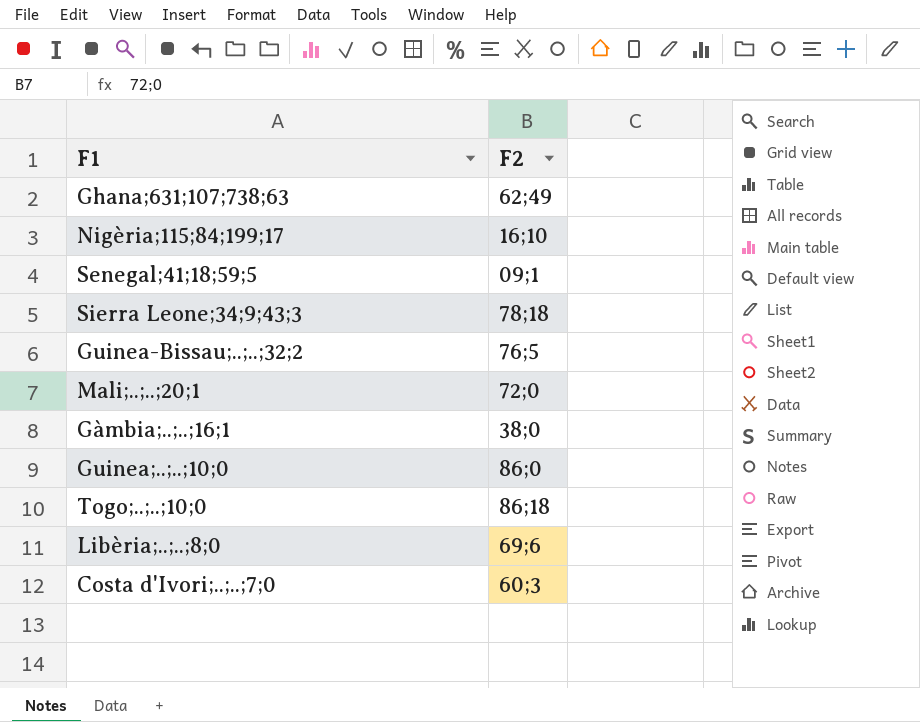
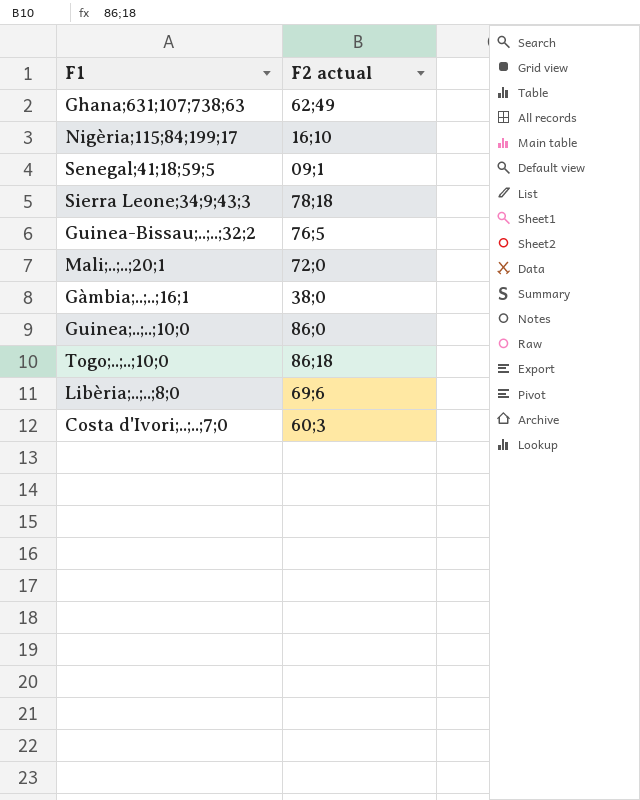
column name: F2 -> F2 actual

